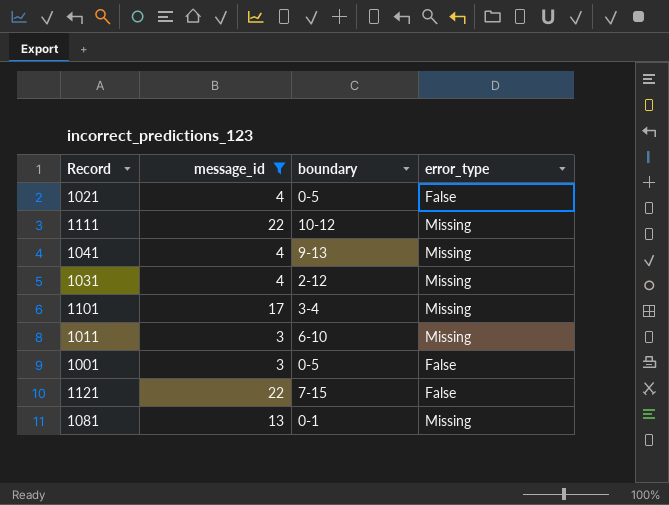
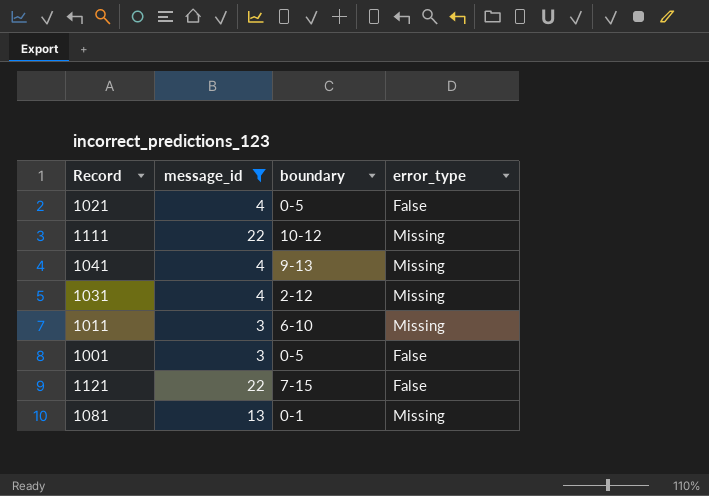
row 1101: 17 | 3-4 | Missing -> none

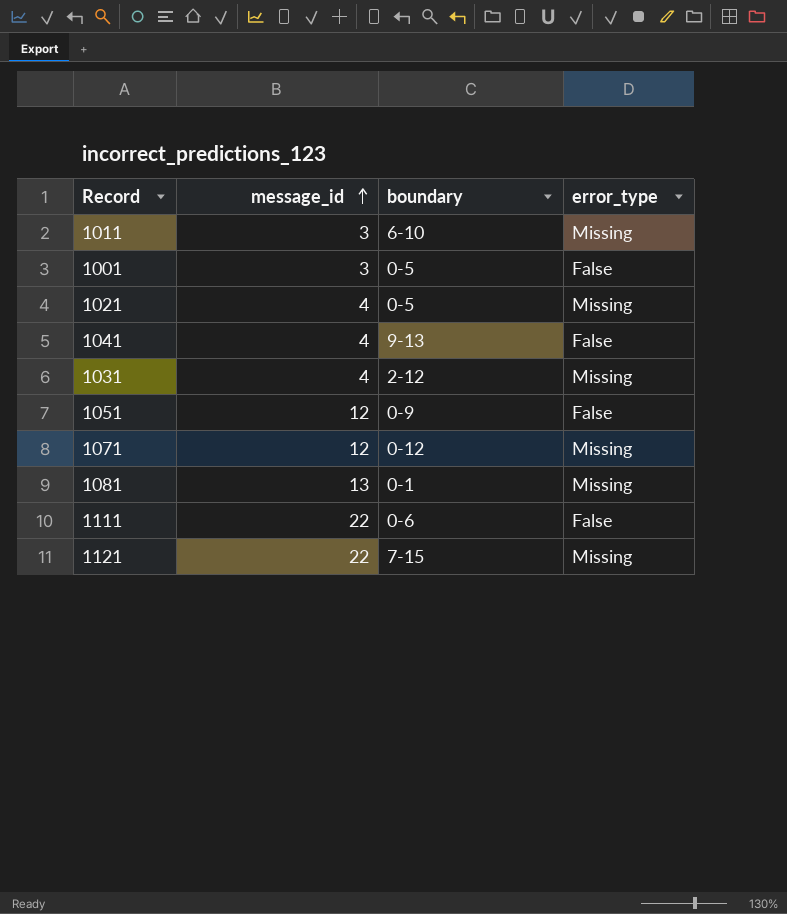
filter: message_id != 12 -> none
row order: none -> message_id ascending
1021 | error_type: False -> Missing
1041 | error_type: Missing -> False
1111 | boundary: 10-12 -> 0-6
1111 | error_type: Missing -> False
1121 | error_type: False -> Missing

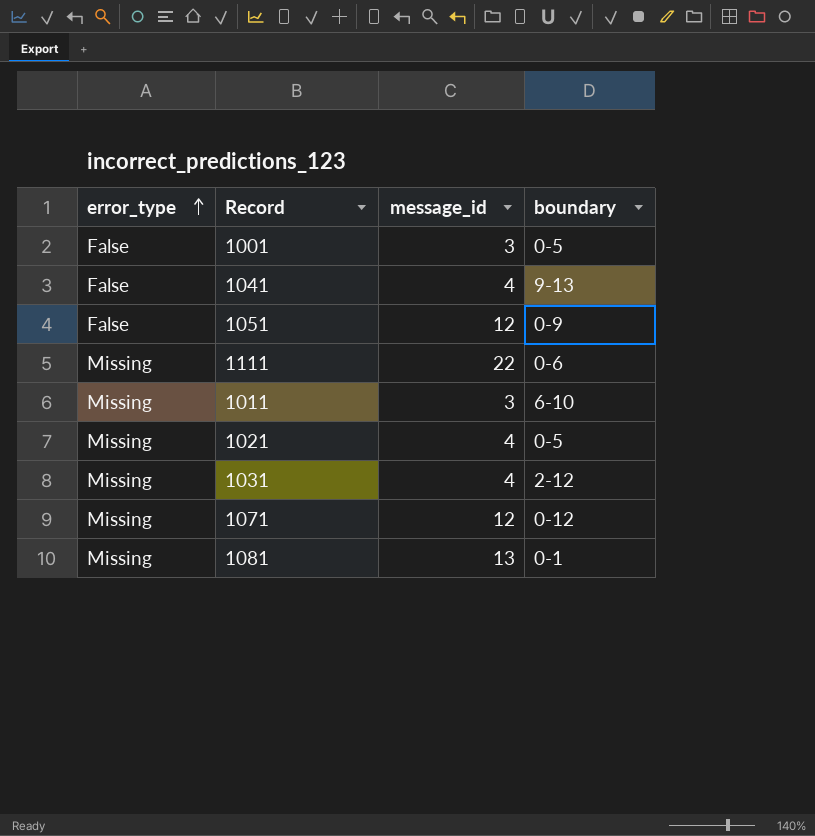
row order: message_id ascending -> error_type ascending
column error_type | position: 4 -> 1
row 1121: 22 | 7-15 | Missing -> none
1111 | error_type: False -> Missing

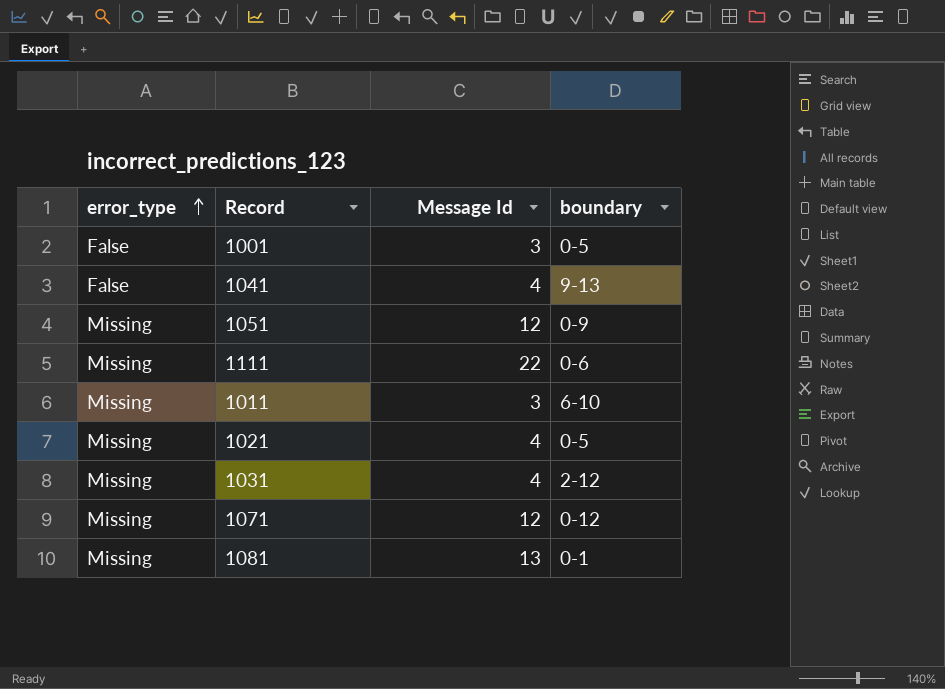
column name: message_id -> Message Id
1051 | error_type: False -> Missing

